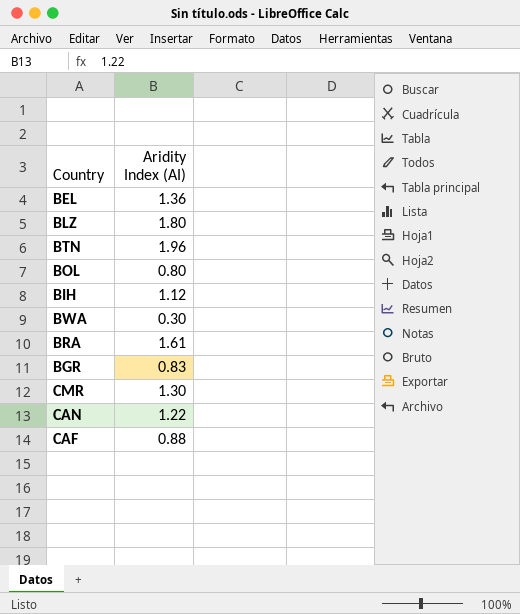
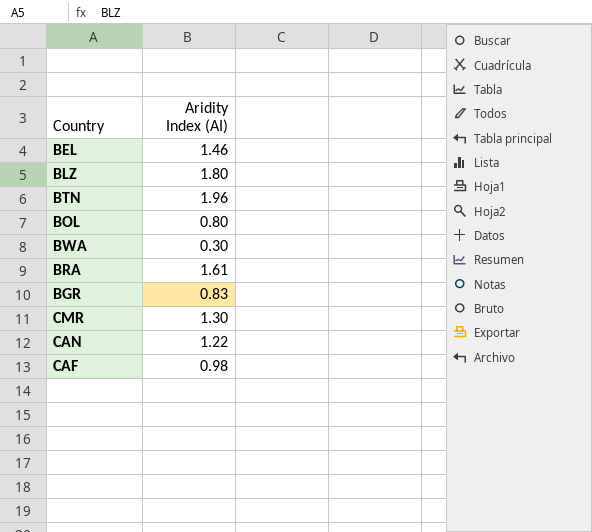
row BIH: 1.12 -> none
BEL | Aridity Index (AI): 1.36 -> 1.46
CAF | Aridity Index (AI): 0.88 -> 0.98

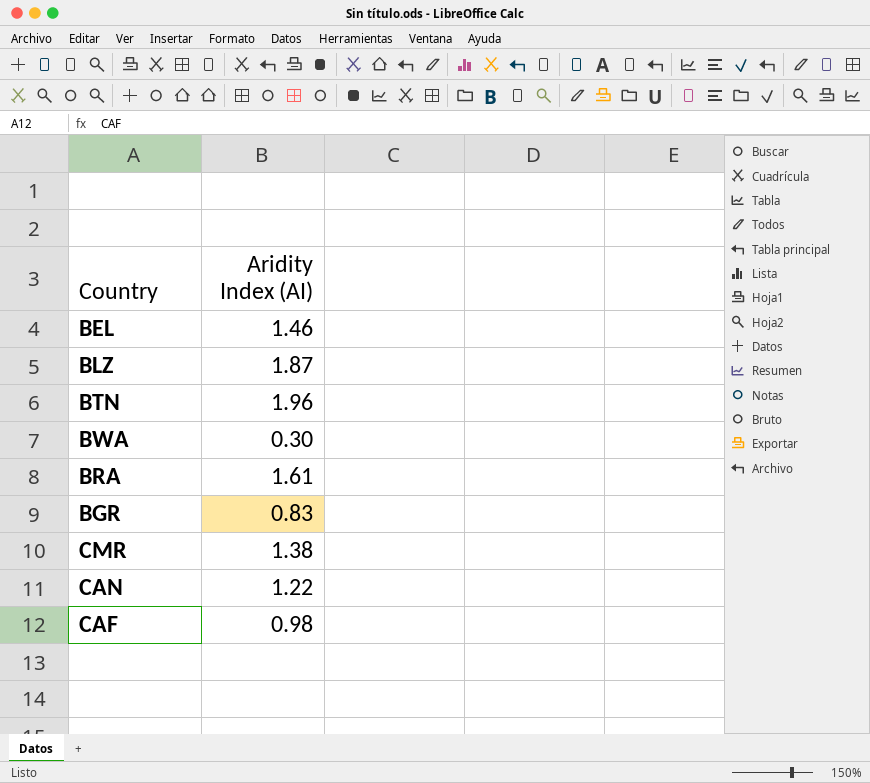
row BOL: 0.80 -> none
BLZ | Aridity Index (AI): 1.80 -> 1.87
CMR | Aridity Index (AI): 1.30 -> 1.38

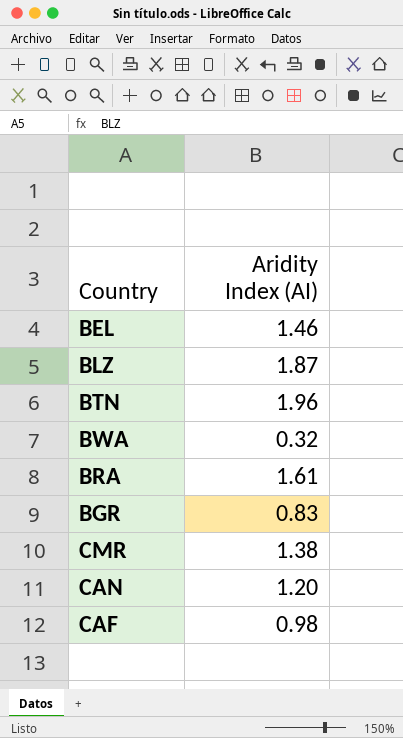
BWA | Aridity Index (AI): 0.30 -> 0.32
CAN | Aridity Index (AI): 1.22 -> 1.20

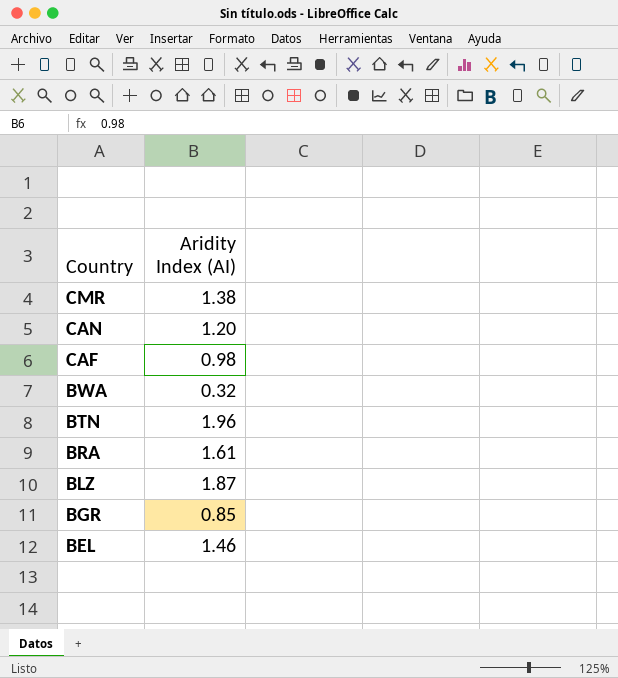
row order: none -> Country descending
BGR | Aridity Index (AI): 0.83 -> 0.85

